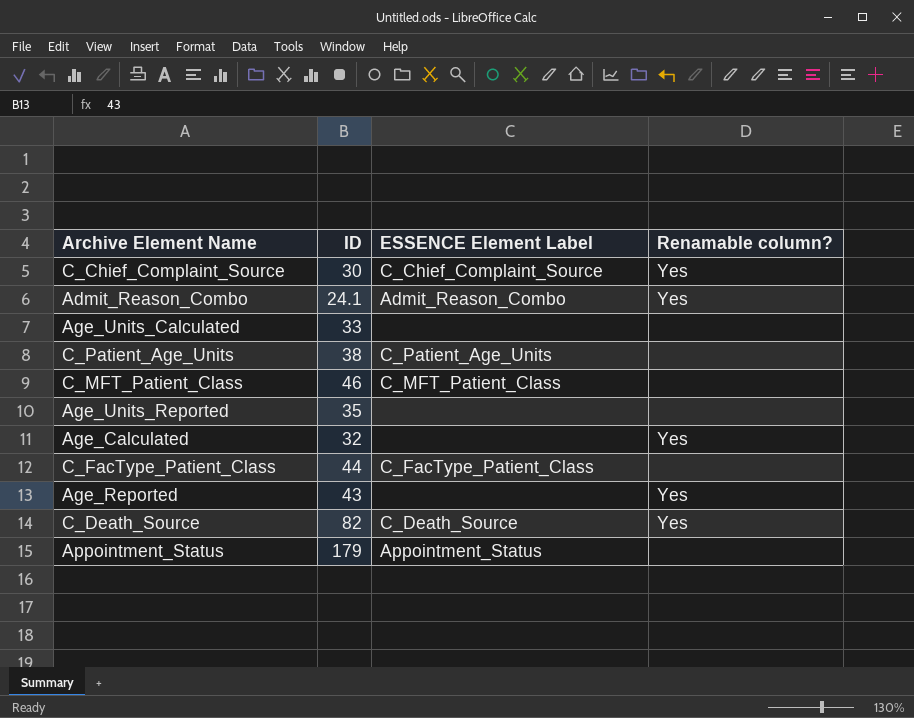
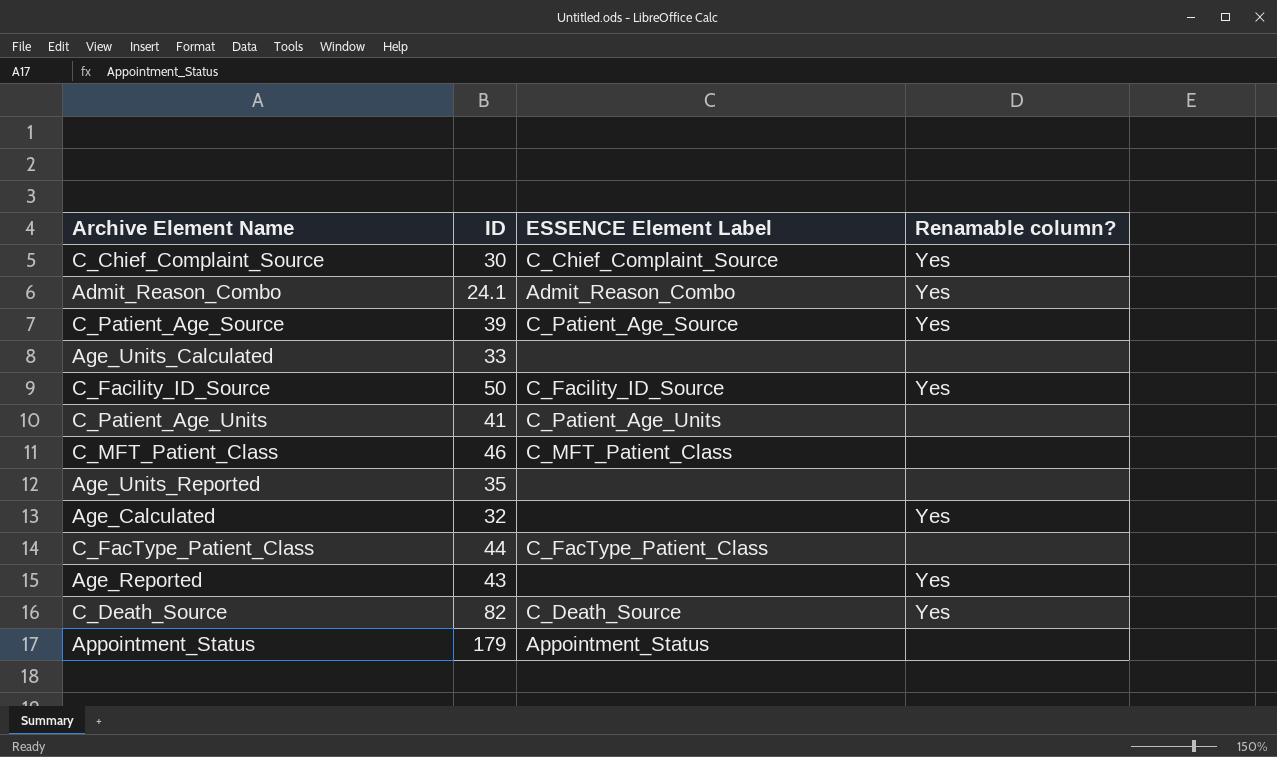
row C_Patient_Age_Source: none -> 39 | C_Patient_Age_Source | Yes
row C_Facility_ID_Source: none -> 50 | C_Facility_ID_Source | Yes
C_Patient_Age_Units | ID: 38 -> 41

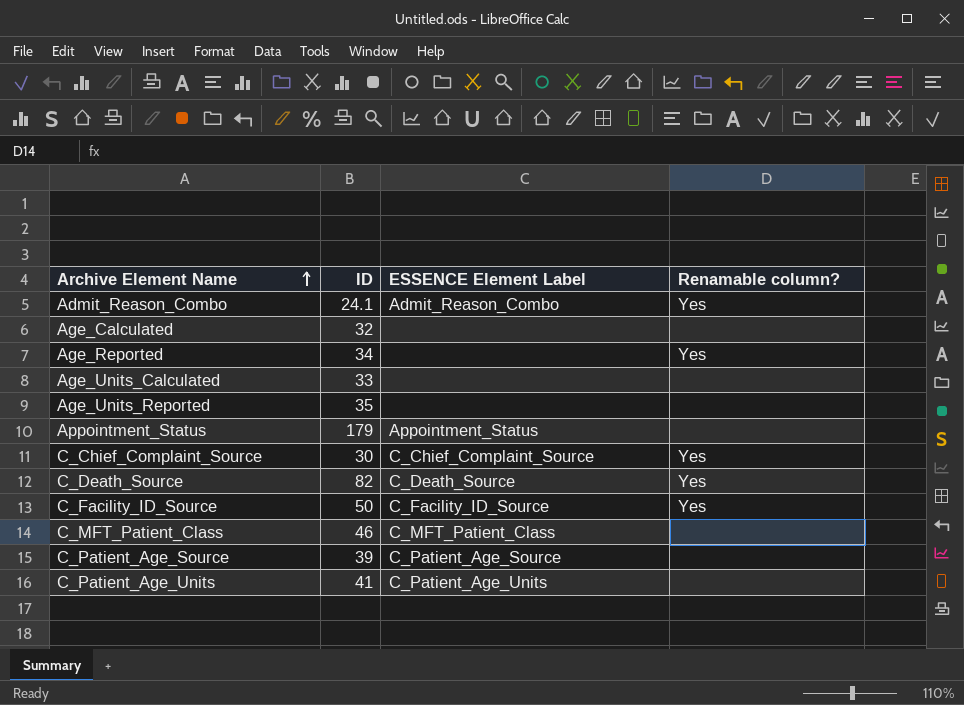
row order: none -> Archive Element Name ascending
row C_FacType_Patient_Class: 44 | C_FacType_Patient_Class | none -> none
Age_Calculated | Renamable column?: Yes -> none
Age_Reported | ID: 43 -> 34
C_Patient_Age_Source | Renamable column?: Yes -> none

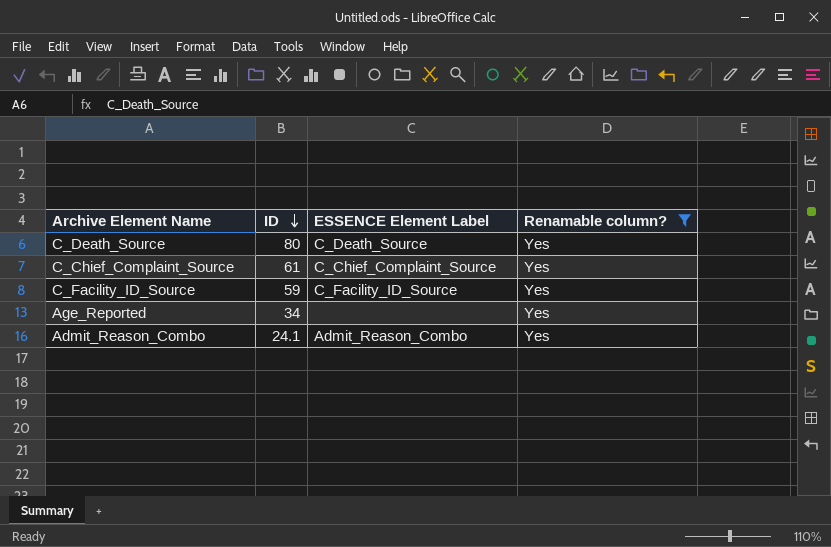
filter: none -> Renamable column? = Yes
row order: Archive Element Name ascending -> ID descending
C_Death_Source | ID: 82 -> 80
C_Chief_Complaint_Source | ID: 30 -> 61
C_Facility_ID_Source | ID: 50 -> 59

